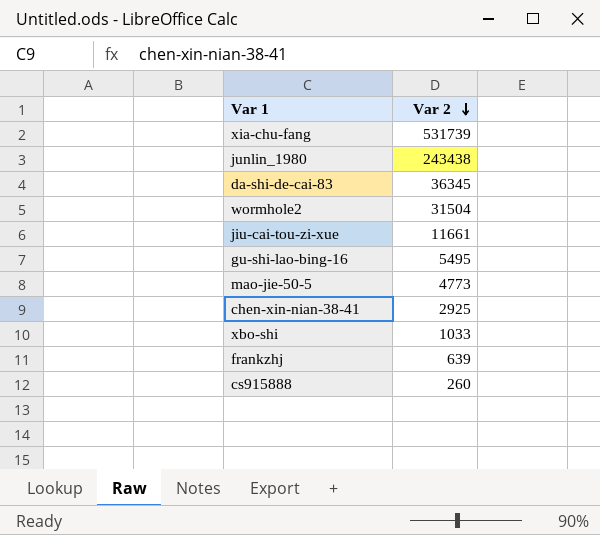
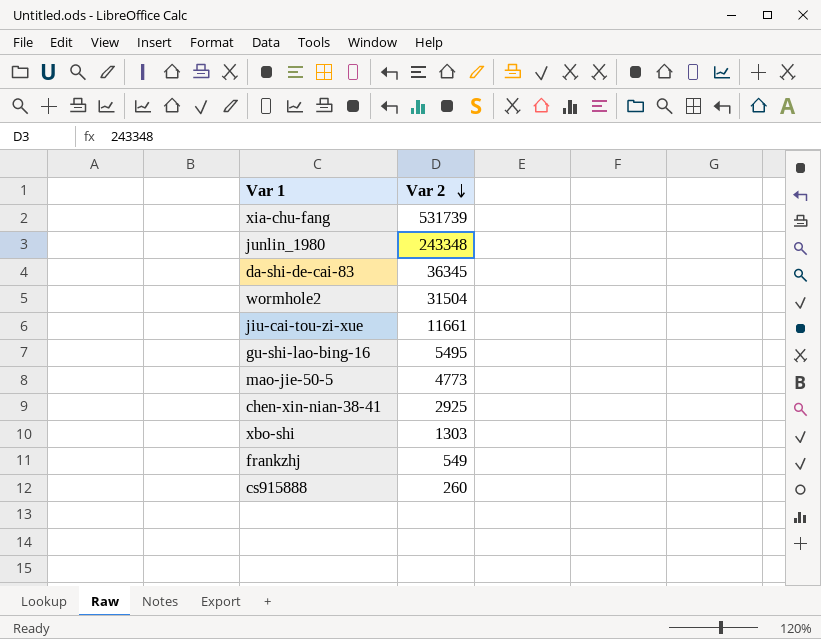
junlin_1980 | Var 2: 243438 -> 243348
xbo-shi | Var 2: 1033 -> 1303
frankzhj | Var 2: 639 -> 549

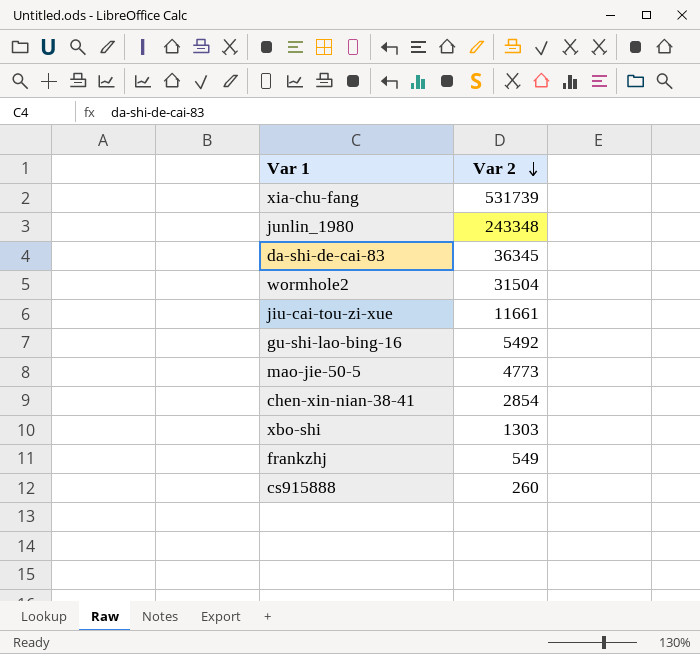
gu-shi-lao-bing-16 | Var 2: 5495 -> 5492
chen-xin-nian-38-41 | Var 2: 2925 -> 2854

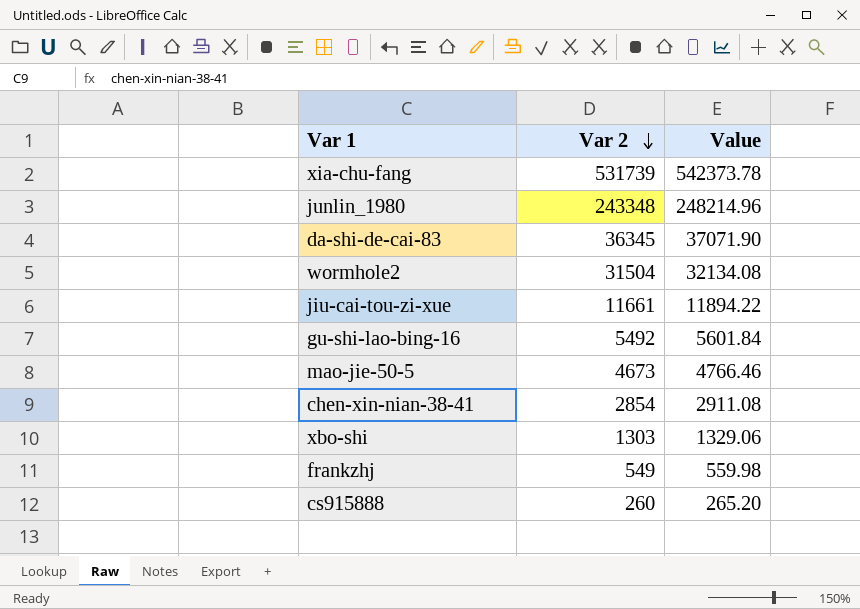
column Value | formula: none -> [Var 2] * 1.02
mao-jie-50-5 | Var 2: 4773 -> 4673

